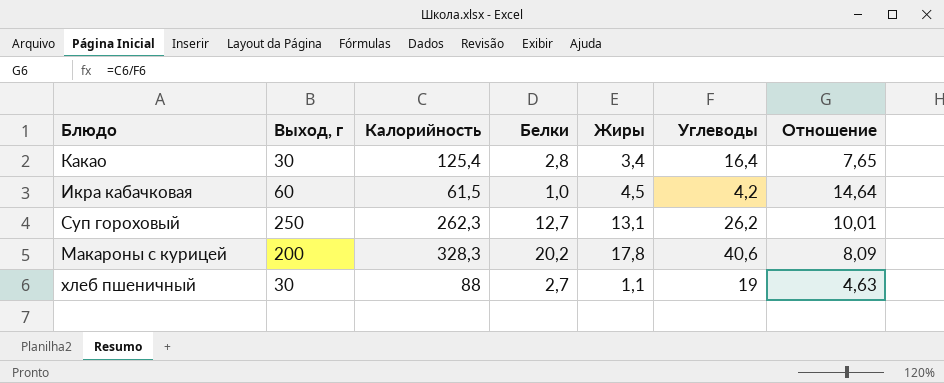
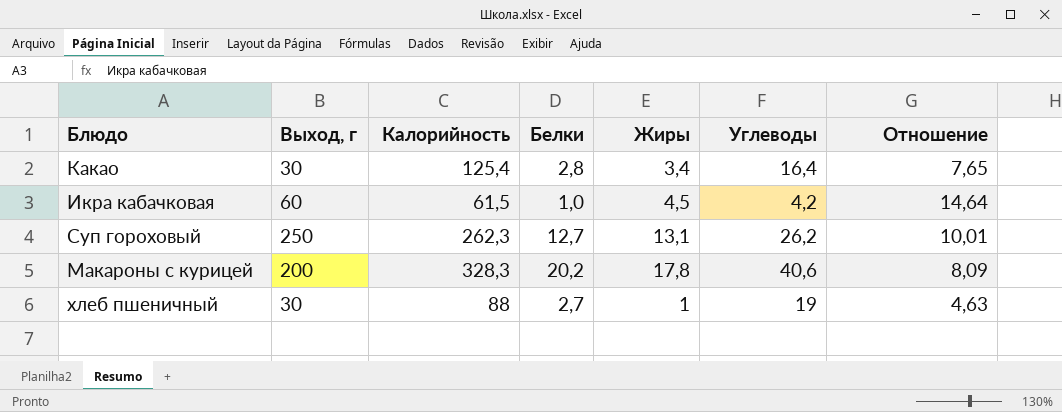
хлеб пшеничный | Жиры: 1,1 -> 1

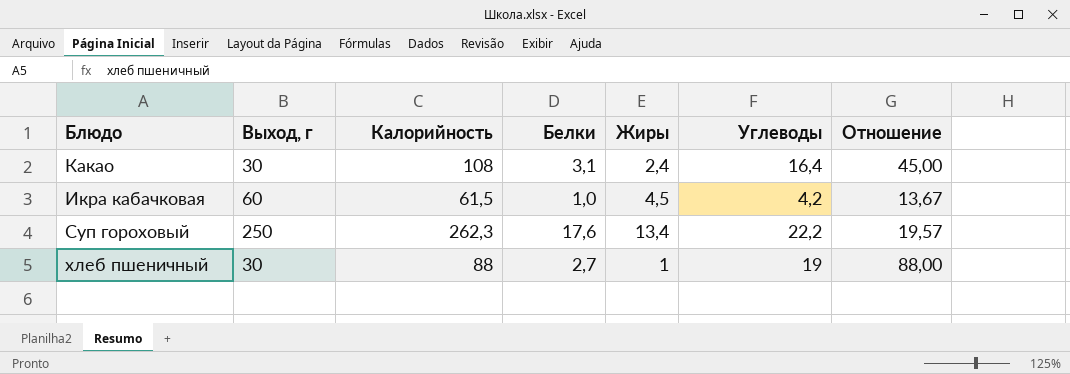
column Отношение | formula: [Калорийность] / [Углеводы] -> [Калорийность] / [Жиры]
row Макароны с курицей: 200 | 328,3 | 20,2 | 17,8 | 40,6 | 8,09 -> none
Какао | Калорийность: 125,4 -> 108
Какао | Белки: 2,8 -> 3,1
Какао | Жиры: 3,4 -> 2,4
Суп гороховый | Белки: 12,7 -> 17,6
Суп гороховый | Жиры: 13,1 -> 13,4
Суп гороховый | Углеводы: 26,2 -> 22,2

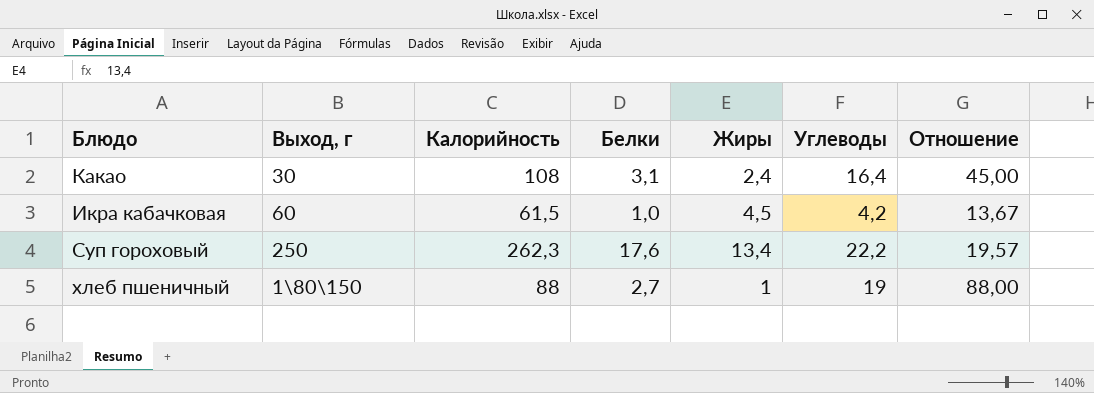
хлеб пшеничный | Выход, г: 30 -> 1\80\150

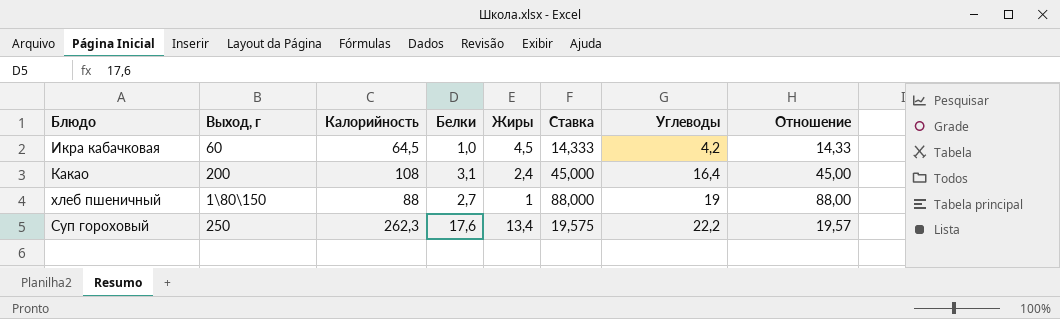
row order: none -> Углеводы ascending
column Ставка | formula: none -> [Калорийность] / [Жиры]
Икра кабачковая | Калорийность: 61,5 -> 64,5
Икра кабачковая | Отношение: 13,67 -> 14,33
Какао | Выход, г: 30 -> 200

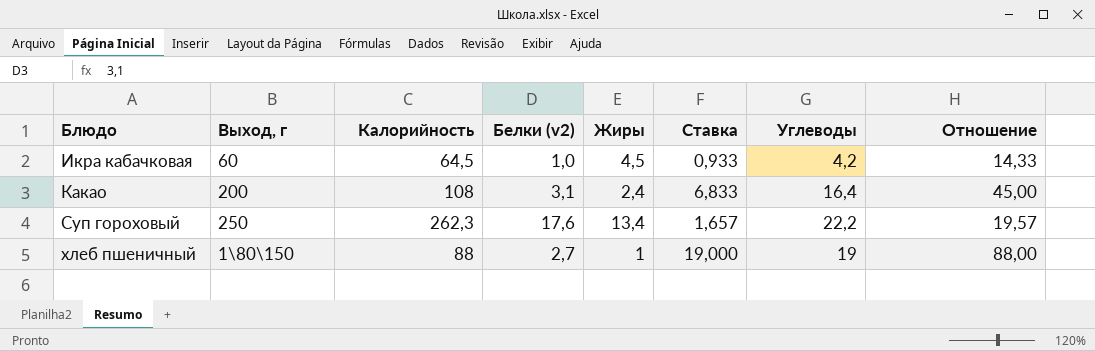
row order: Углеводы ascending -> Блюдо ascending
column name: Белки -> Белки (v2)
column Ставка | formula: [Калорийность] / [Жиры] -> [Углеводы] / [Жиры]

